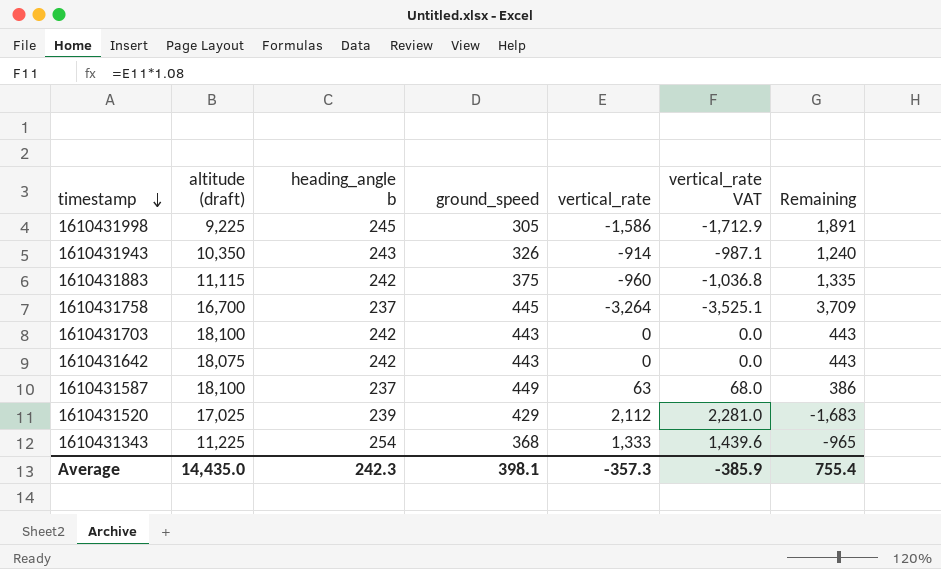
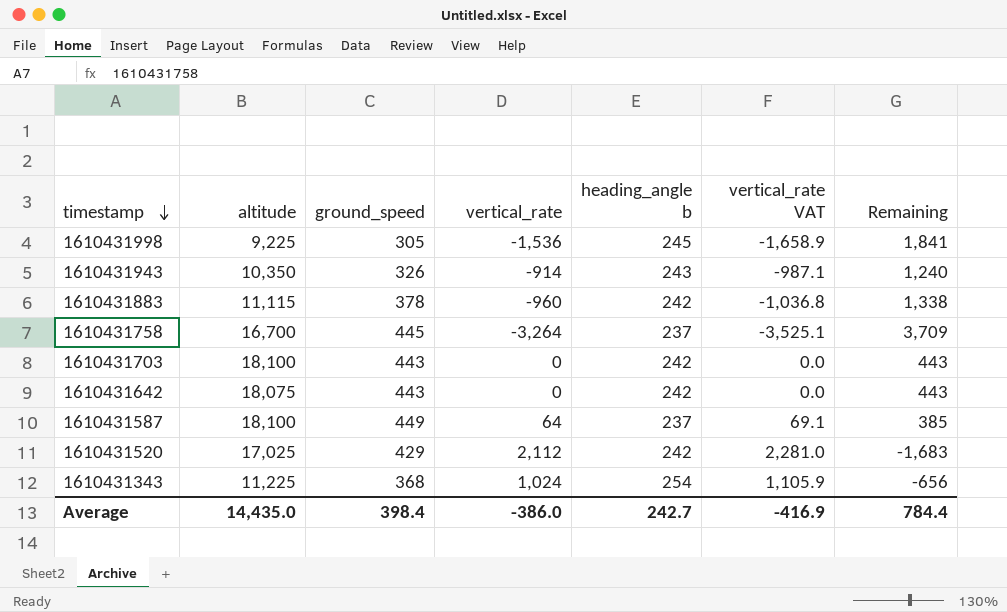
column name: altitude (draft) -> altitude
column heading_angle b | position: 3 -> 5
1610431998 | vertical_rate: -1,586 -> -1,536
1610431998 | vertical_rate VAT: -1,712.9 -> -1,658.9
1610431998 | Remaining: 1,891 -> 1,841
1610431883 | ground_speed: 375 -> 378
1610431883 | Remaining: 1,335 -> 1,338
1610431587 | vertical_rate: 63 -> 64
1610431587 | vertical_rate VAT: 68.0 -> 69.1
1610431587 | Remaining: 386 -> 385
1610431520 | heading_angle b: 239 -> 242
1610431343 | vertical_rate: 1,333 -> 1,024
1610431343 | vertical_rate VAT: 1,439.6 -> 1,105.9
1610431343 | Remaining: -965 -> -656
Average | ground_speed: 398.1 -> 398.4
Average | vertical_rate: -357.3 -> -386.0
Average | heading_angle b: 242.3 -> 242.7
Average | vertical_rate VAT: -385.9 -> -416.9
Average | Remaining: 755.4 -> 784.4

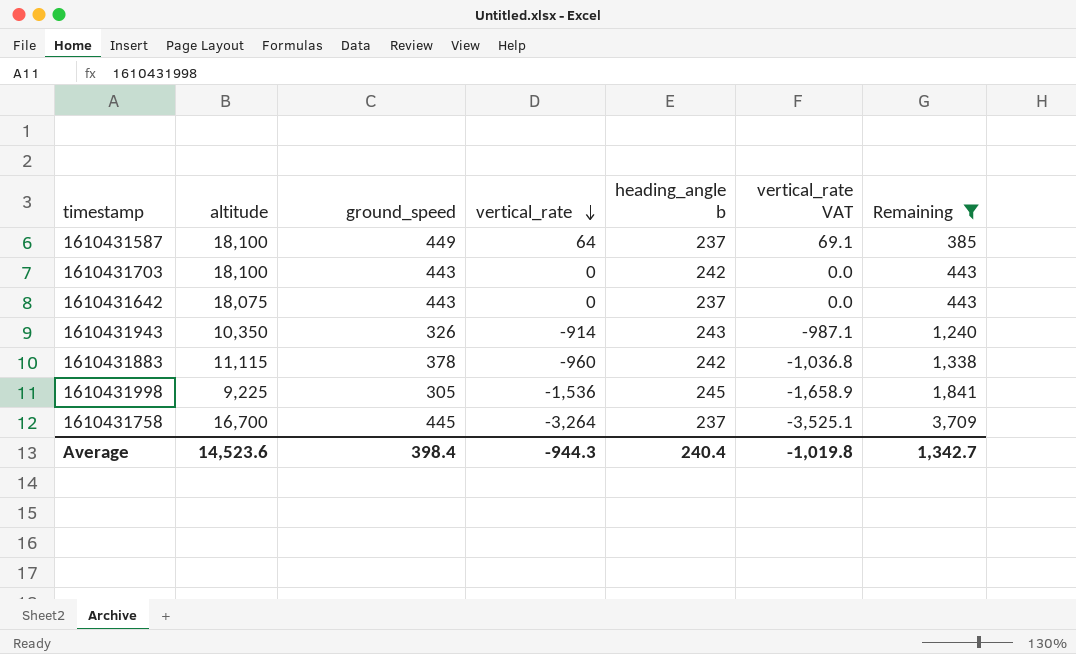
filter: none -> Remaining >= 385
row order: timestamp descending -> vertical_rate descending
1610431642 | heading_angle b: 242 -> 237
Average | altitude: 14,435.0 -> 14,523.6
Average | vertical_rate: -386.0 -> -944.3
Average | heading_angle b: 242.7 -> 240.4
Average | vertical_rate VAT: -416.9 -> -1,019.8
Average | Remaining: 784.4 -> 1,342.7

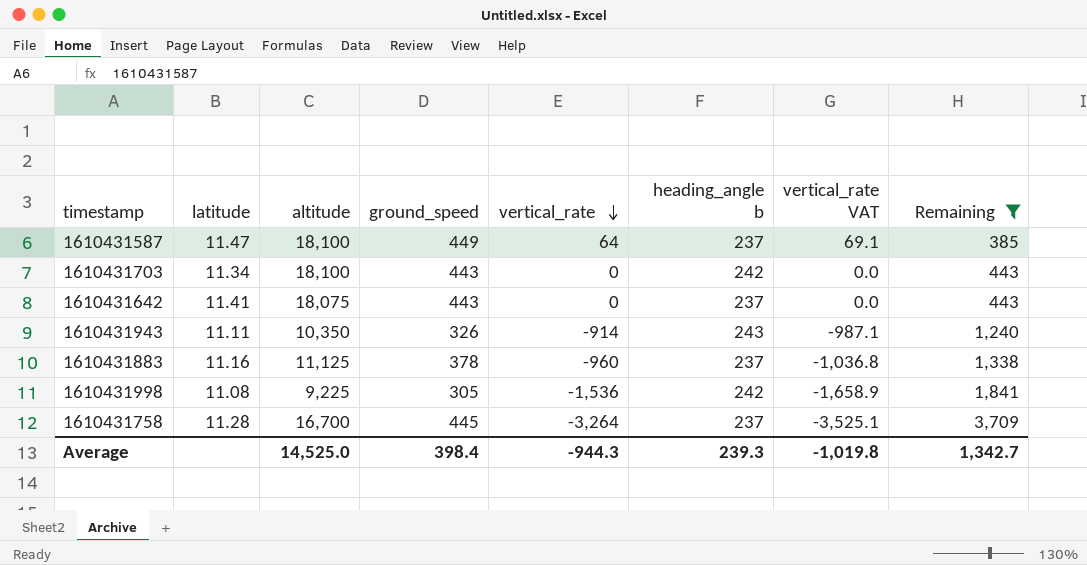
column latitude | position: none -> 2
1610431883 | altitude: 11,115 -> 11,125
1610431883 | heading_angle b: 242 -> 237
1610431998 | heading_angle b: 245 -> 242
Average | altitude: 14,523.6 -> 14,525.0
Average | heading_angle b: 240.4 -> 239.3

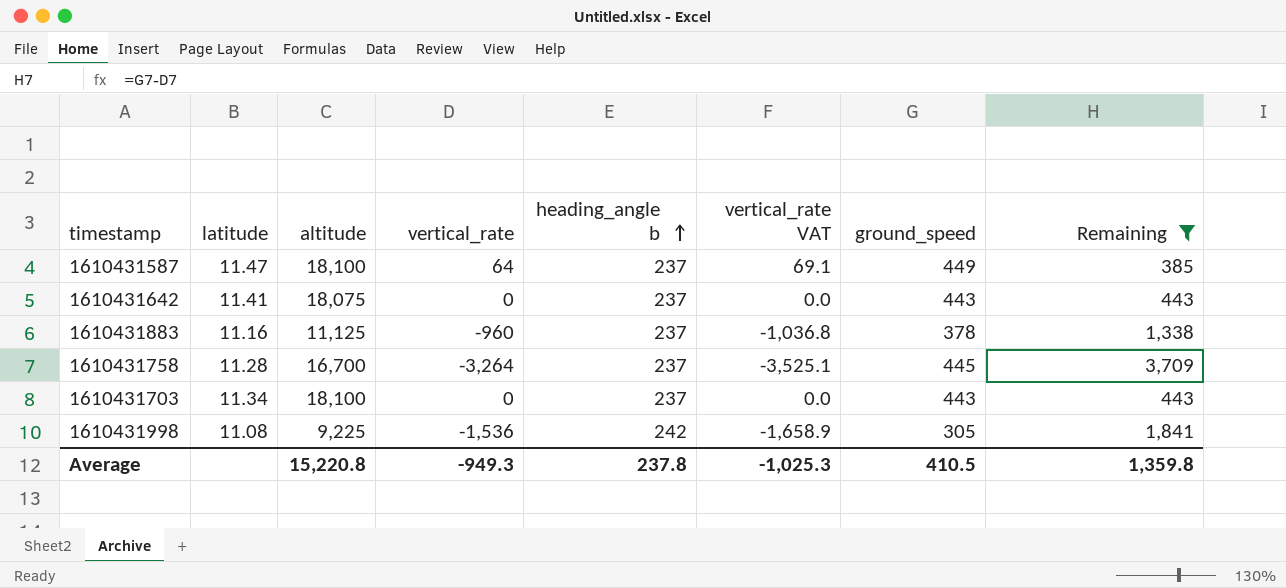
row order: vertical_rate descending -> heading_angle b ascending
column ground_speed | position: 4 -> 7
row 1610431943: 11.11 | 10,350 | 326 | -914 | 243 | -987.1 | 1,240 -> none
1610431703 | heading_angle b: 242 -> 237
Average | altitude: 14,525.0 -> 15,220.8
Average | vertical_rate: -944.3 -> -949.3
Average | heading_angle b: 239.3 -> 237.8
Average | vertical_rate VAT: -1,019.8 -> -1,025.3
Average | ground_speed: 398.4 -> 410.5
Average | Remaining: 1,342.7 -> 1,359.8

